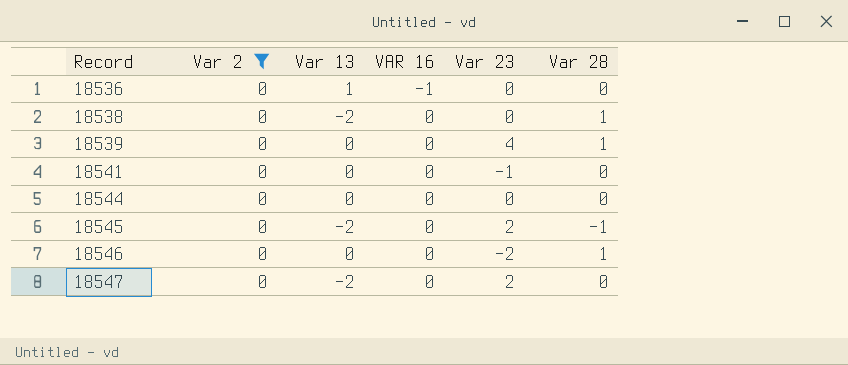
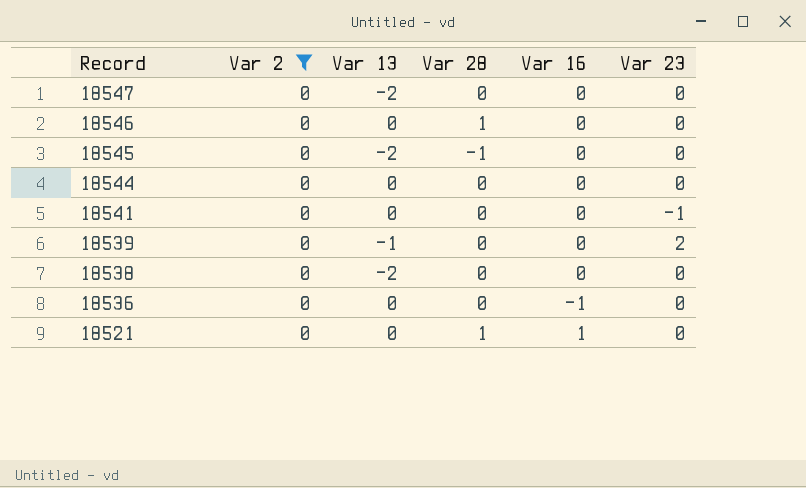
row order: Record ascending -> Record descending
column Var 28 | position: 6 -> 4
column name: VAR 16 -> Var 16
18547 | Var 23: 2 -> 0
18546 | Var 23: -2 -> 0
18545 | Var 23: 2 -> 0
18539 | Var 13: 0 -> -1
18539 | Var 28: 1 -> 0
18539 | Var 23: 4 -> 2
18538 | Var 28: 1 -> 0
18536 | Var 13: 1 -> 0
row 18521: none -> 0 | 0 | 1 | 1 | 0

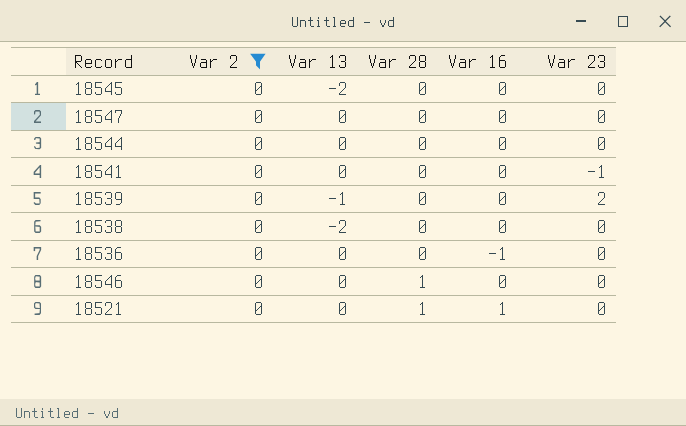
row order: Record descending -> Var 28 ascending
18545 | Var 28: -1 -> 0
18547 | Var 13: -2 -> 0

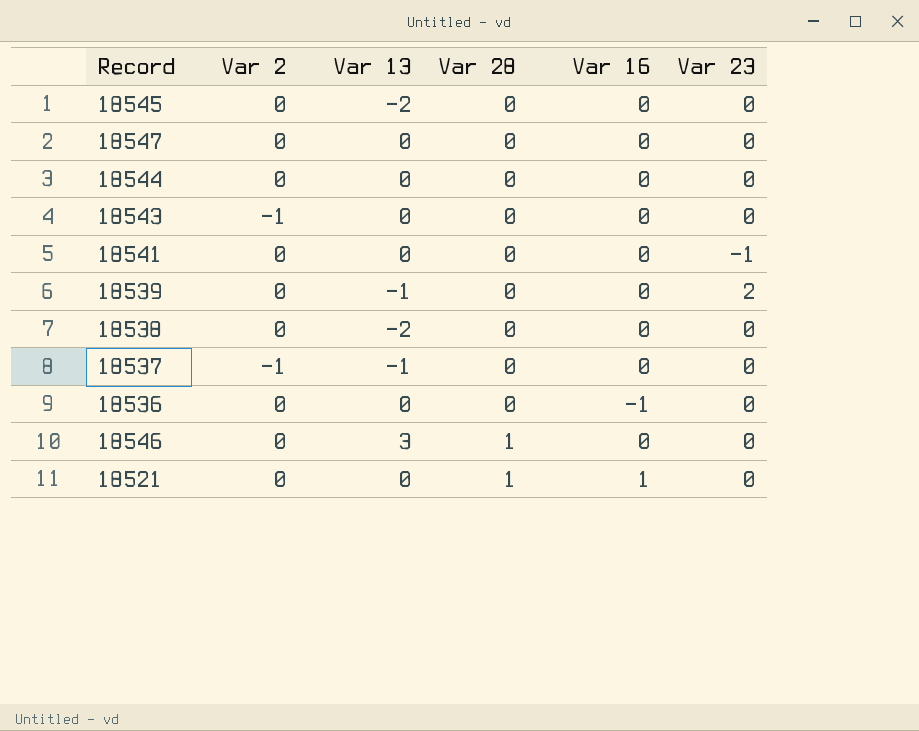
filter: Var 2 = 0 -> none
18546 | Var 13: 0 -> 3

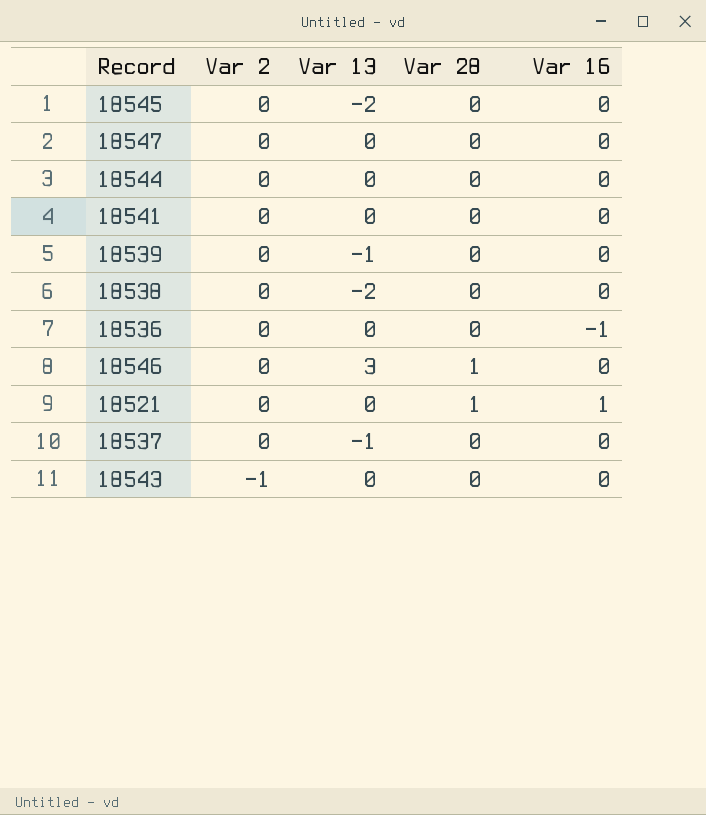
row order: Var 28 ascending -> Var 2 descending
column Var 23 | position: 6 -> none
18537 | Var 2: -1 -> 0

